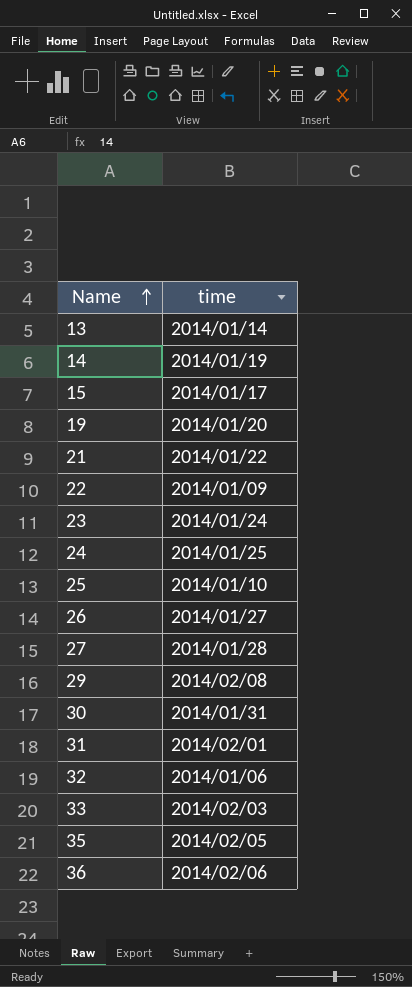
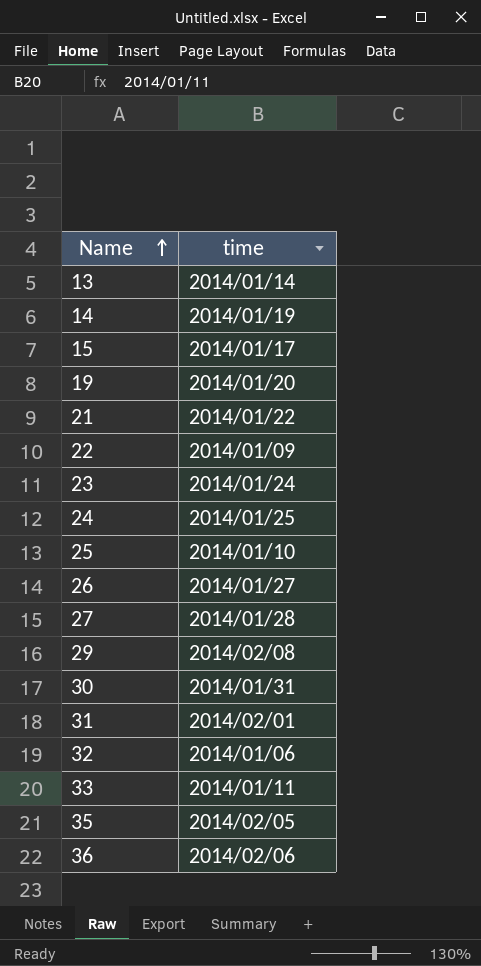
33 | time: 2014/02/03 -> 2014/01/11

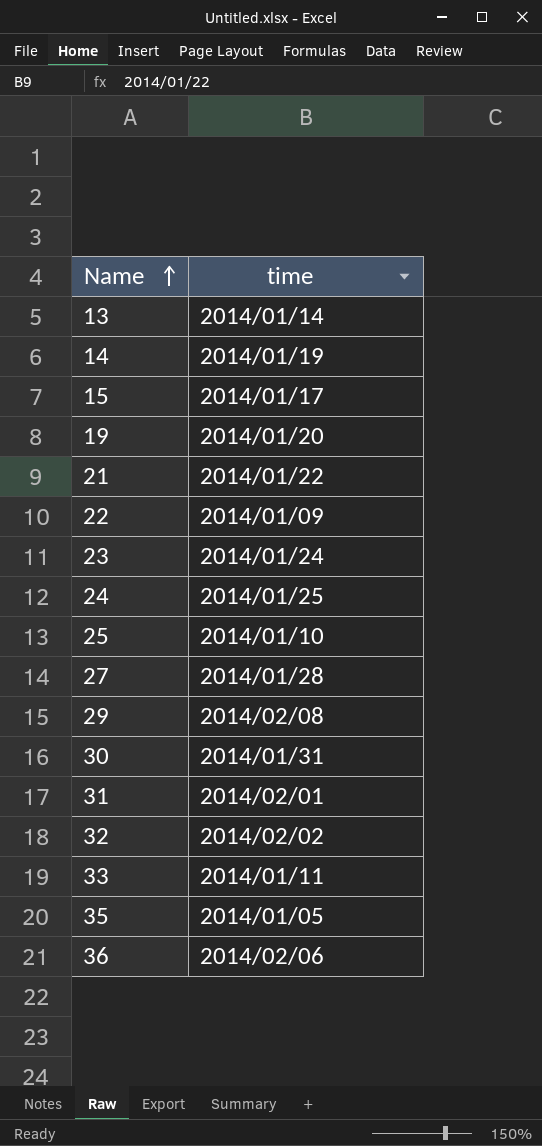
row 26: 2014/01/27 -> none
32 | time: 2014/01/06 -> 2014/02/02
35 | time: 2014/02/05 -> 2014/01/05

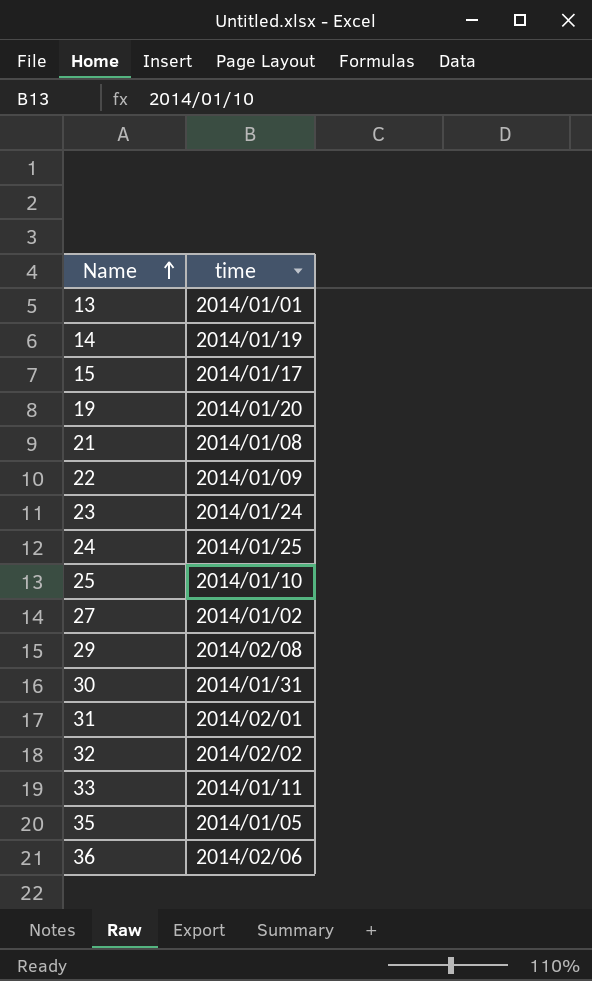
13 | time: 2014/01/14 -> 2014/01/01
21 | time: 2014/01/22 -> 2014/01/08
27 | time: 2014/01/28 -> 2014/01/02

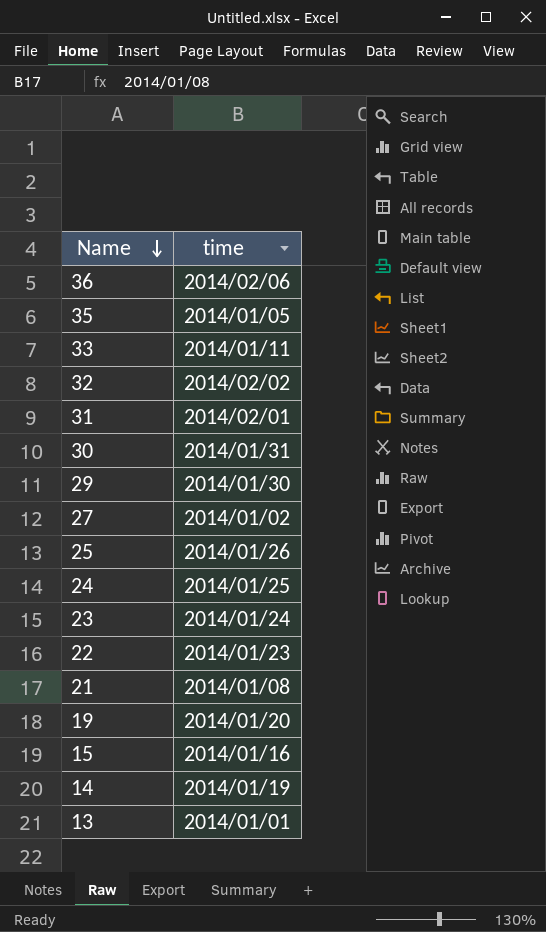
row order: Name ascending -> Name descending
29 | time: 2014/02/08 -> 2014/01/30
25 | time: 2014/01/10 -> 2014/01/26
22 | time: 2014/01/09 -> 2014/01/23
15 | time: 2014/01/17 -> 2014/01/16

